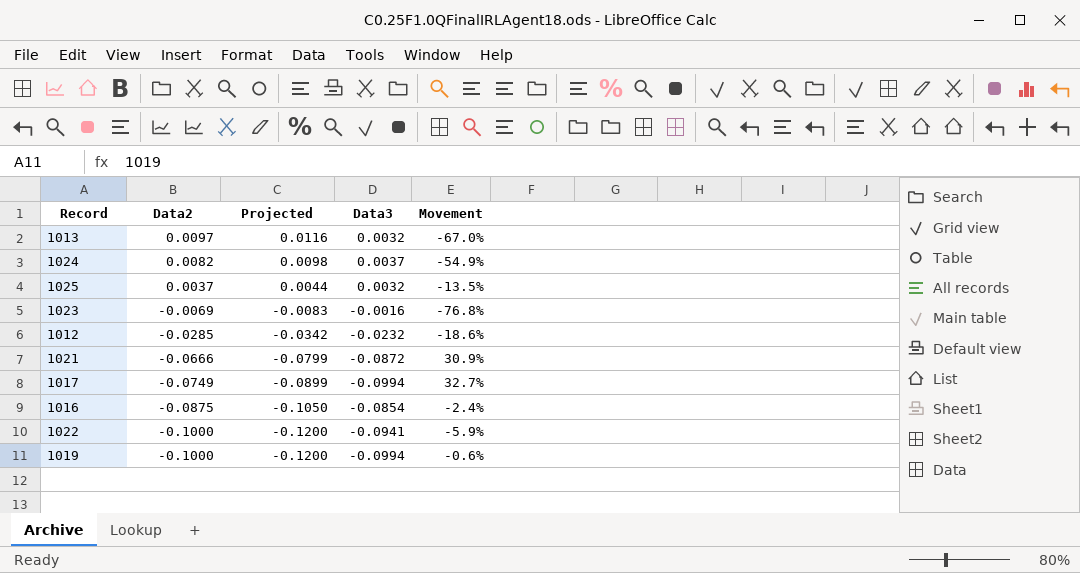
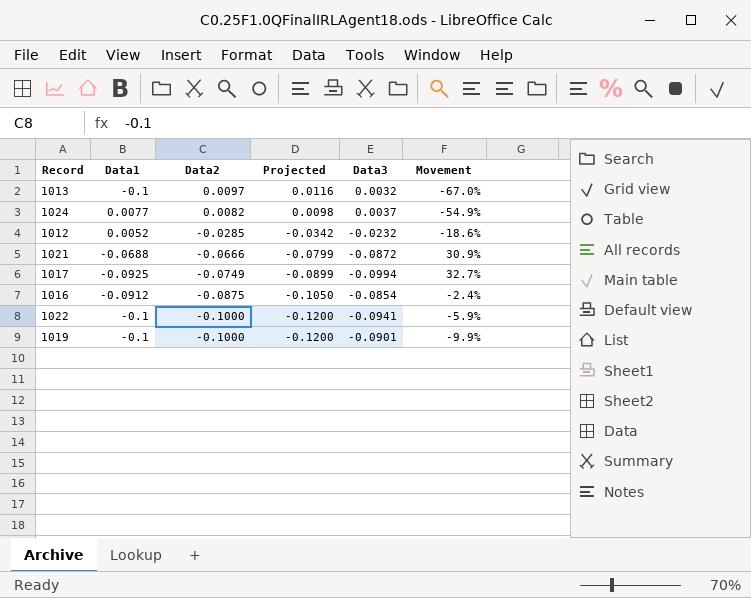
column Data1 | position: none -> 2
row 1025: 0.0037 | 0.0044 | 0.0032 | -13.5% -> none
row 1023: -0.0069 | -0.0083 | -0.0016 | -76.8% -> none
1019 | Data3: -0.0994 -> -0.0901
1019 | Movement: -0.6% -> -9.9%

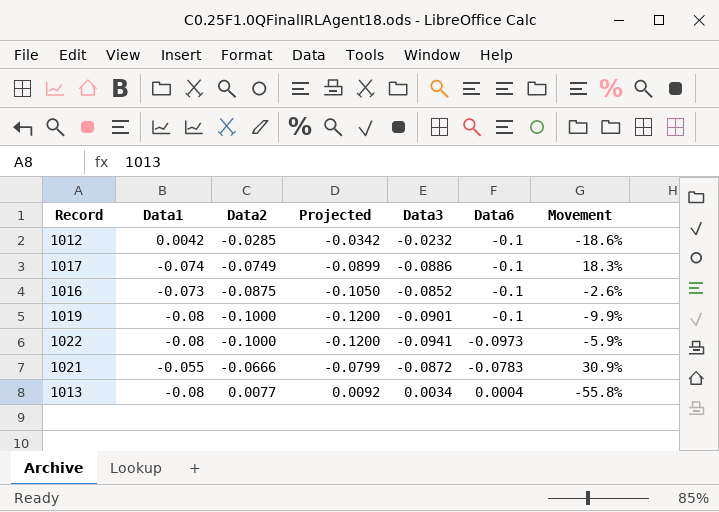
row order: Data2 descending -> Data6 ascending
column Data6 | position: none -> 6
row 1024: 0.0077 | 0.0082 | 0.0098 | 0.0037 | -54.9% -> none
1012 | Data1: 0.0052 -> 0.0042
1017 | Data1: -0.0925 -> -0.074
1017 | Data3: -0.0994 -> -0.0886
1017 | Movement: 32.7% -> 18.3%
1016 | Data1: -0.0912 -> -0.073
1016 | Data3: -0.0854 -> -0.0852
1016 | Movement: -2.4% -> -2.6%
1019 | Data1: -0.1 -> -0.08
1022 | Data1: -0.1 -> -0.08
1021 | Data1: -0.0688 -> -0.055
1013 | Data1: -0.1 -> -0.08
1013 | Data2: 0.0097 -> 0.0077
1013 | Projected: 0.0116 -> 0.0092
1013 | Data3: 0.0032 -> 0.0034
1013 | Movement: -67.0% -> -55.8%

